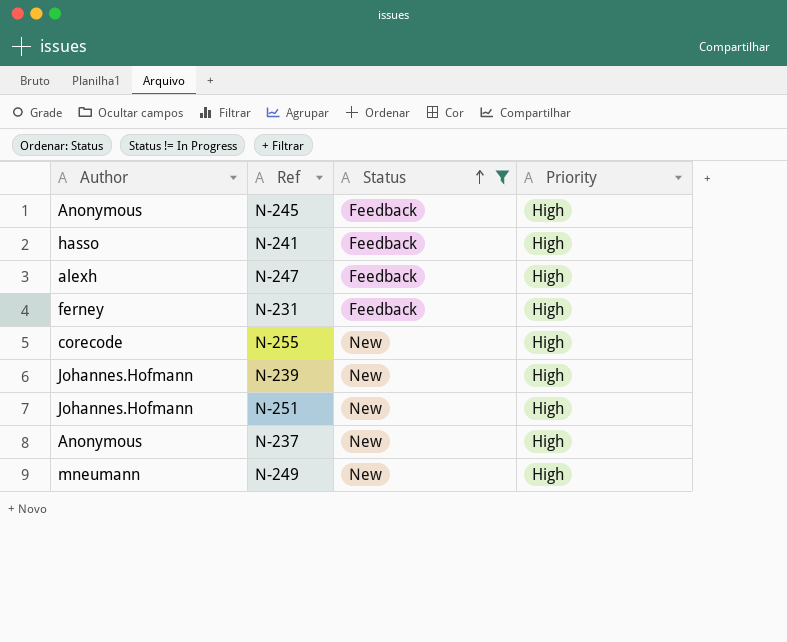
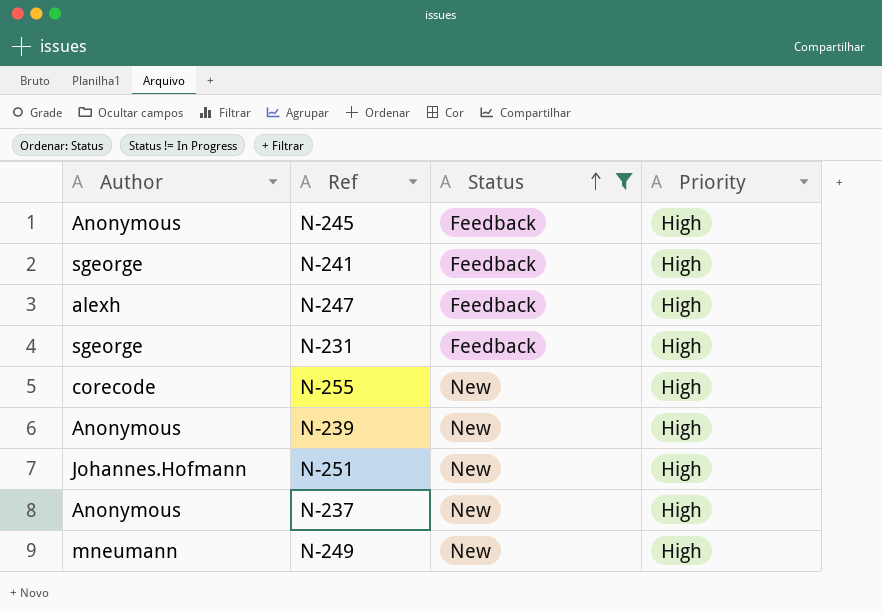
N-241 | Author: hasso -> sgeorge
N-231 | Author: ferney -> sgeorge
N-239 | Author: Johannes.Hofmann -> Anonymous

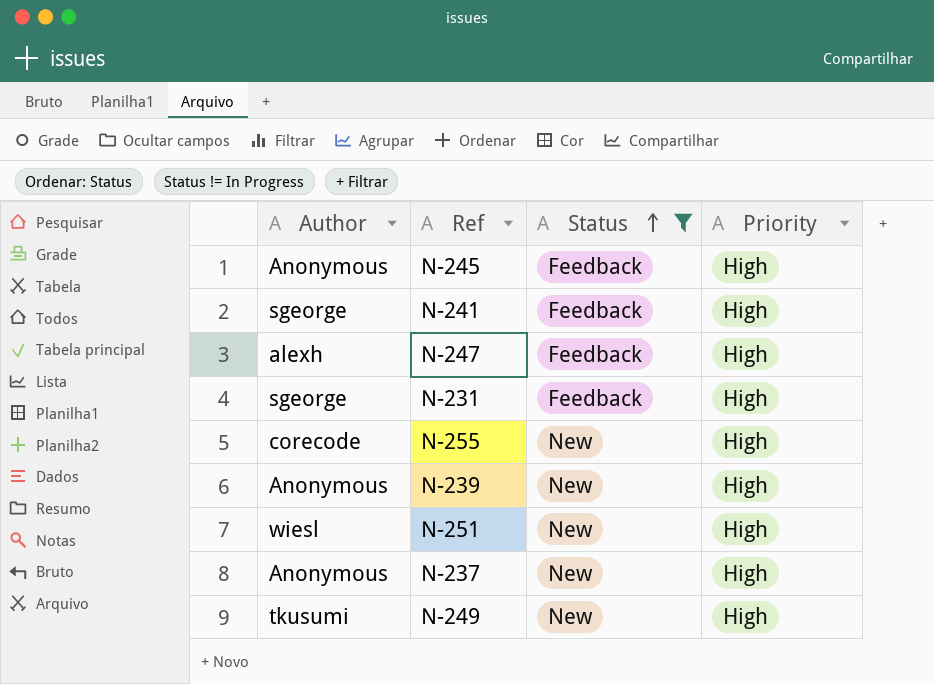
N-251 | Author: Johannes.Hofmann -> wiesl
N-249 | Author: mneumann -> tkusumi

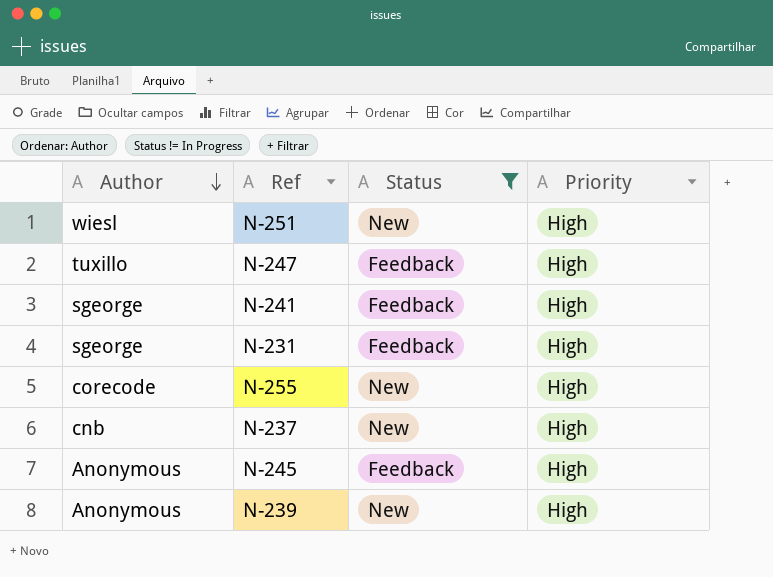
row order: Status ascending -> Author descending
row N-249: tkusumi | New | High -> none
N-247 | Author: alexh -> tuxillo
N-237 | Author: Anonymous -> cnb

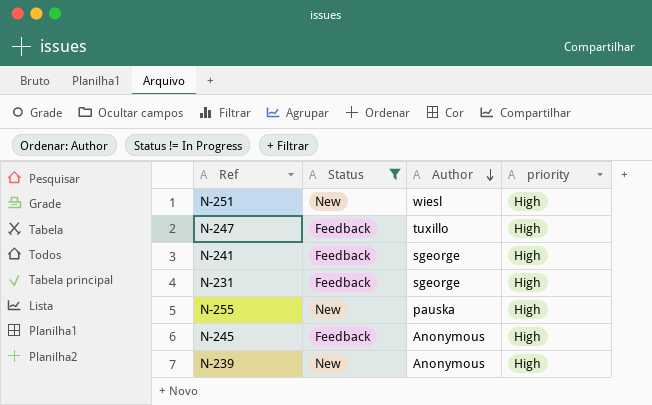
column Author | position: 1 -> 3
column name: Priority -> priority
row N-237: cnb | New | High -> none
N-255 | Author: corecode -> pauska

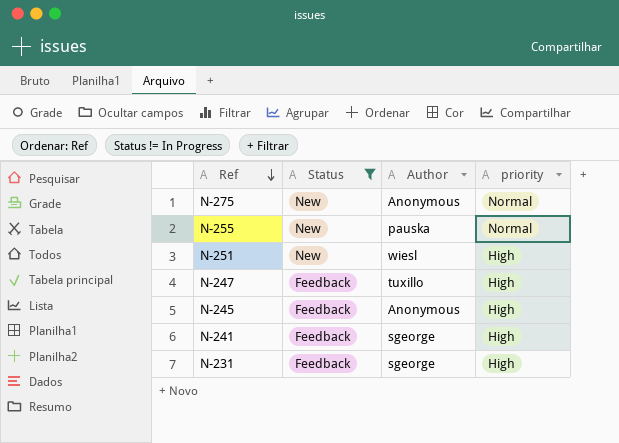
row order: Author descending -> Ref descending
row N-239: New | Anonymous | High -> none
row N-275: none -> New | Anonymous | Normal
N-255 | priority: High -> Normal

